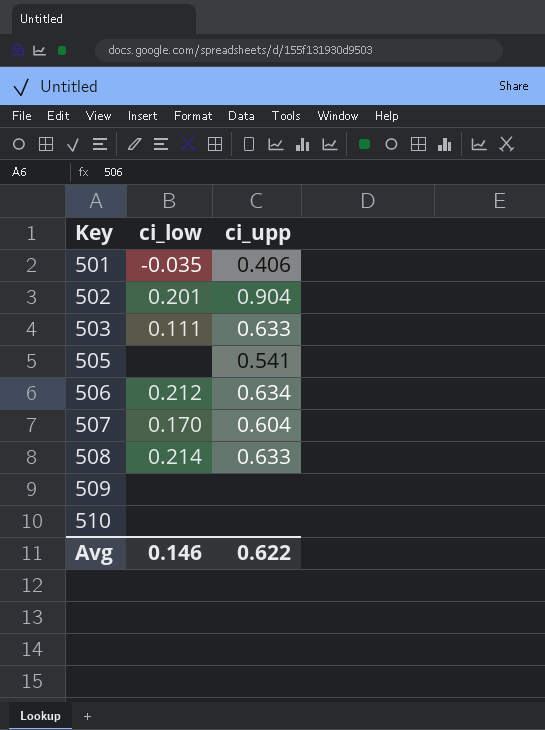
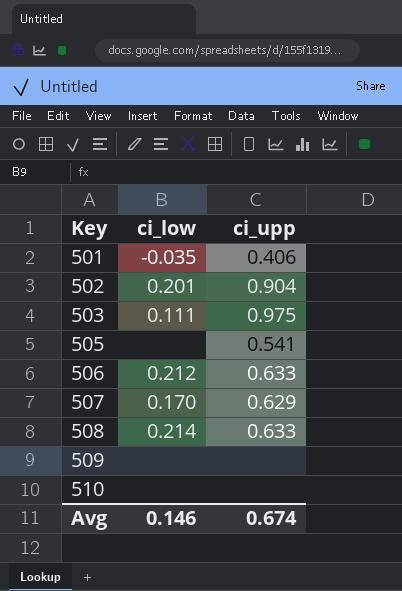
503 | ci_upp: 0.633 -> 0.975
506 | ci_upp: 0.634 -> 0.633
507 | ci_upp: 0.604 -> 0.629
Avg | ci_upp: 0.622 -> 0.674

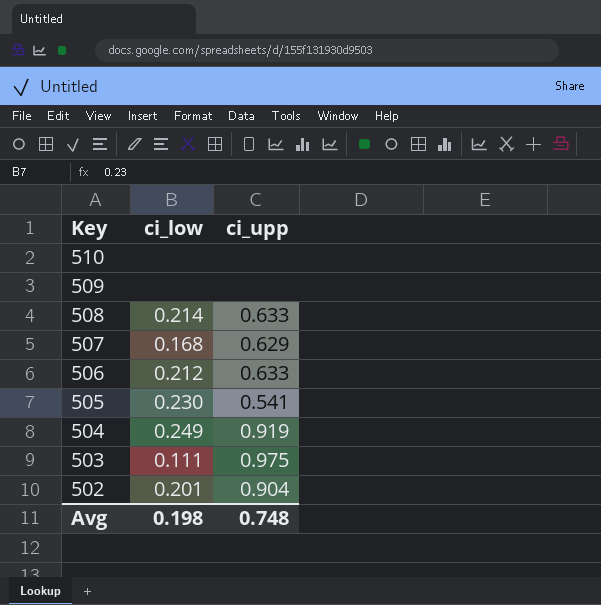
row order: Key ascending -> Key descending
row 501: -0.035 | 0.406 -> none
507 | ci_low: 0.170 -> 0.168
505 | ci_low: none -> 0.230
row 504: none -> 0.249 | 0.919
Avg | ci_low: 0.146 -> 0.198
Avg | ci_upp: 0.674 -> 0.748

